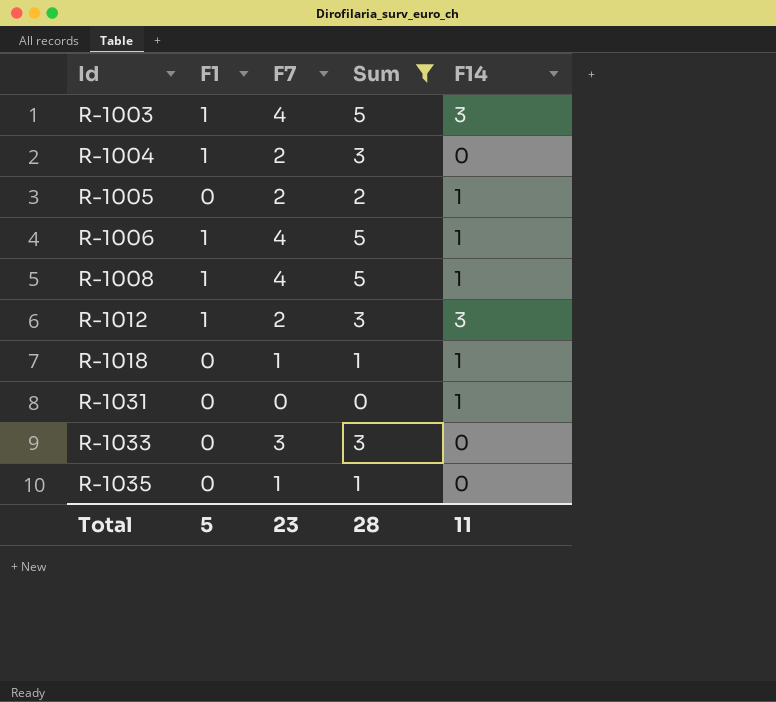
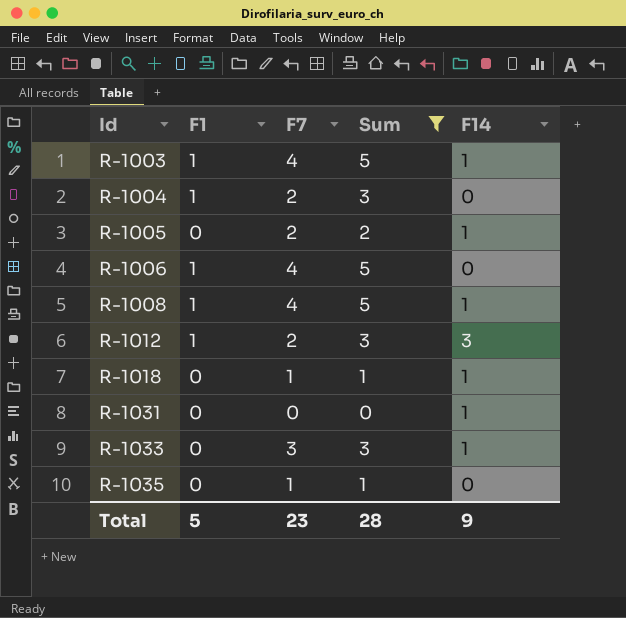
R-1003 | F14: 3 -> 1
R-1006 | F14: 1 -> 0
R-1033 | F14: 0 -> 1
Total | F14: 11 -> 9

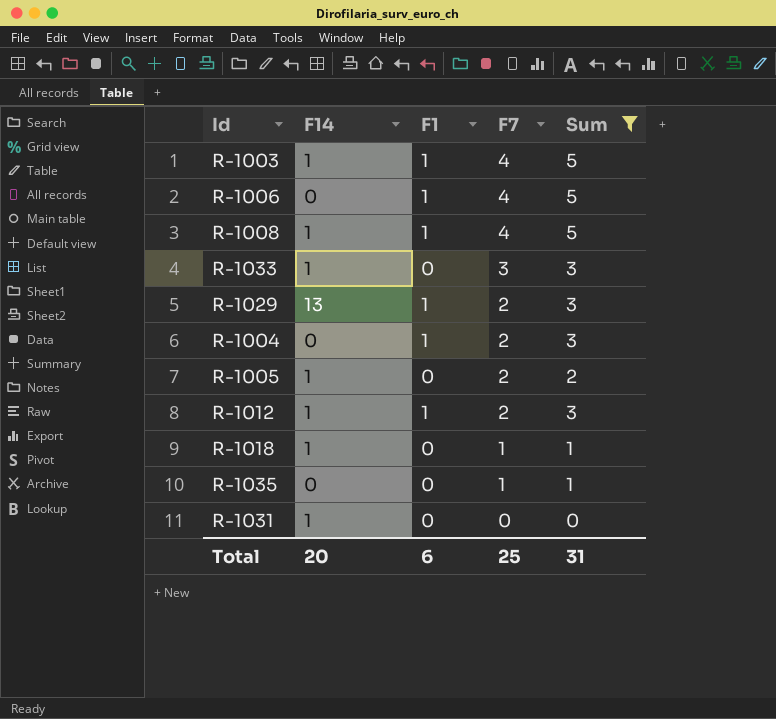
row order: Id ascending -> F7 descending
column F14 | position: 5 -> 2
row R-1029: none -> 13 | 1 | 2 | 3
R-1012 | F14: 3 -> 1
Total | F14: 9 -> 20
Total | F1: 5 -> 6
Total | F7: 23 -> 25
Total | Sum: 28 -> 31

